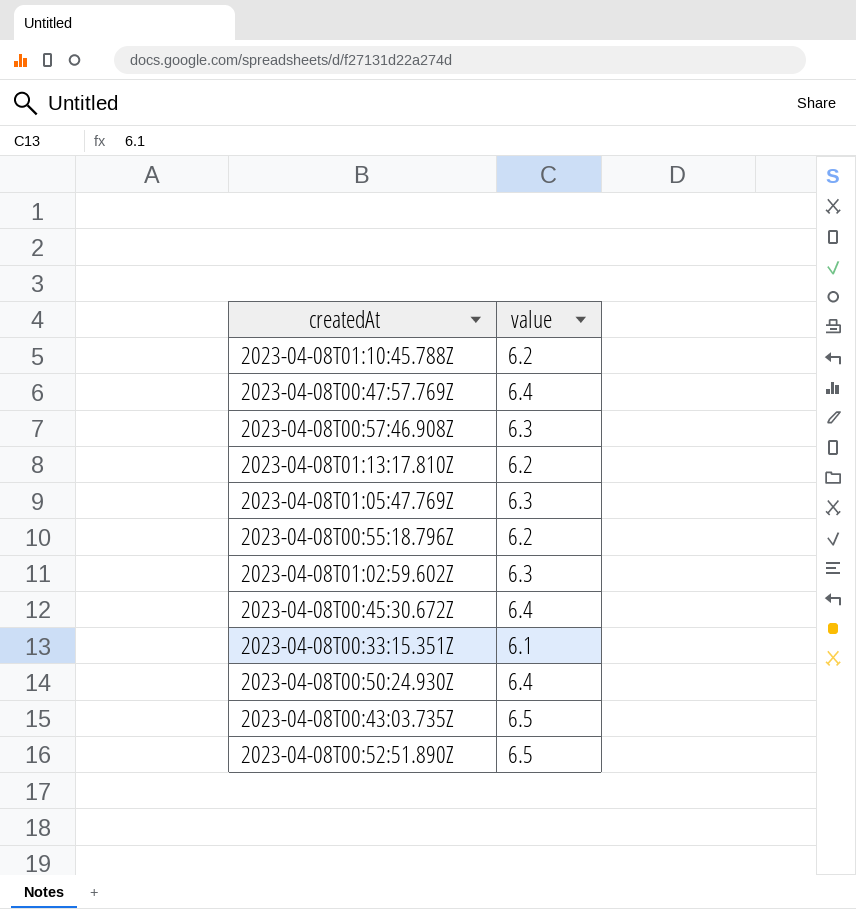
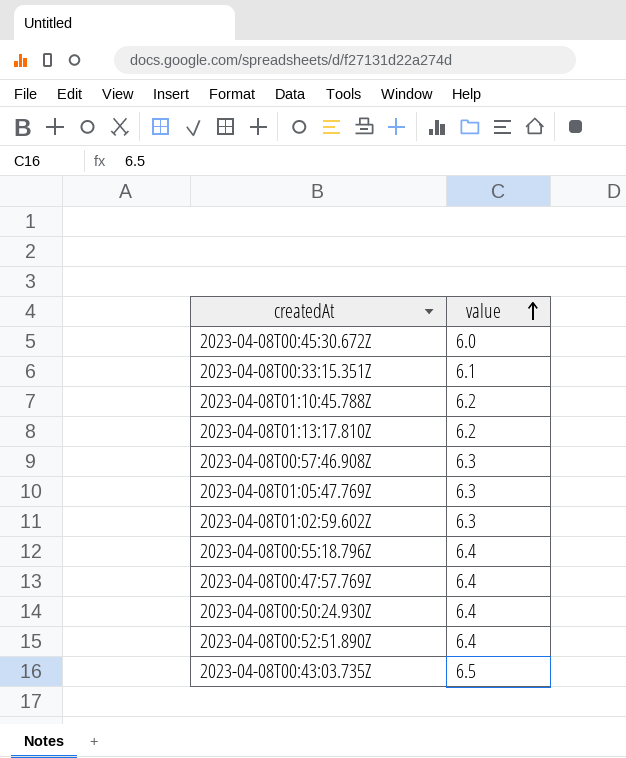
row order: none -> value ascending
2023-04-08T00:45:30.672Z | value: 6.4 -> 6.0
2023-04-08T00:55:18.796Z | value: 6.2 -> 6.4
2023-04-08T00:52:51.890Z | value: 6.5 -> 6.4

